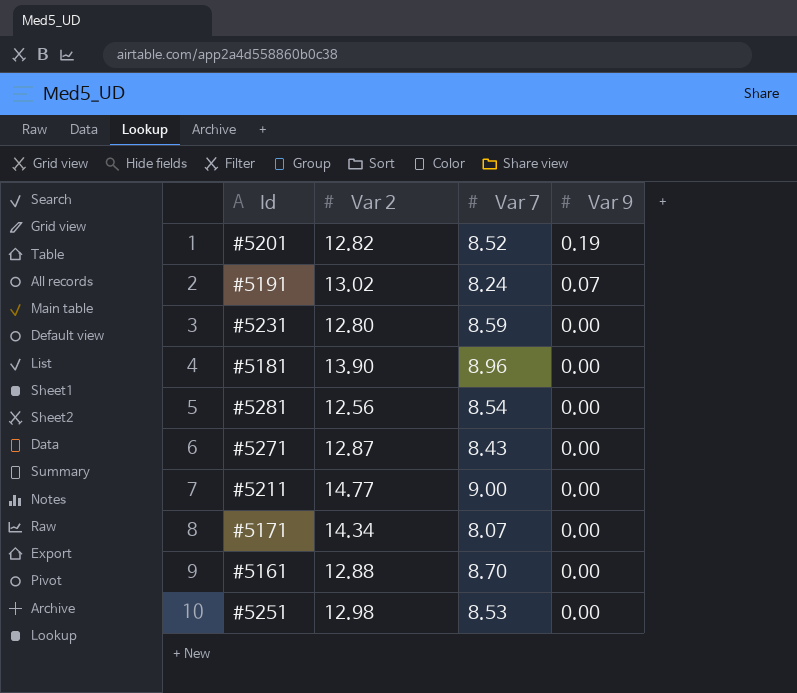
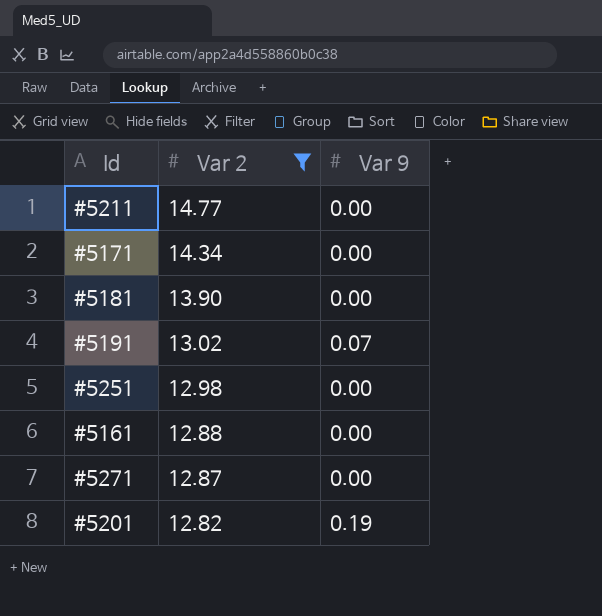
filter: none -> Var 2 >= 12.82
row order: Var 9 descending -> Var 2 descending
column Var 7 | position: 3 -> none

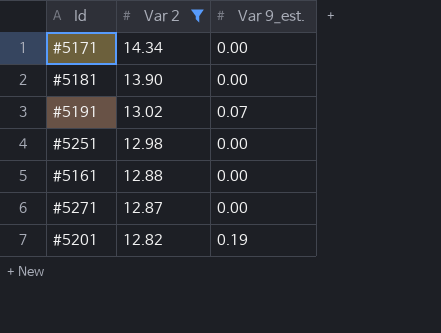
column name: Var 9 -> Var 9_est.
row #5211: 14.77 | 0.00 -> none

